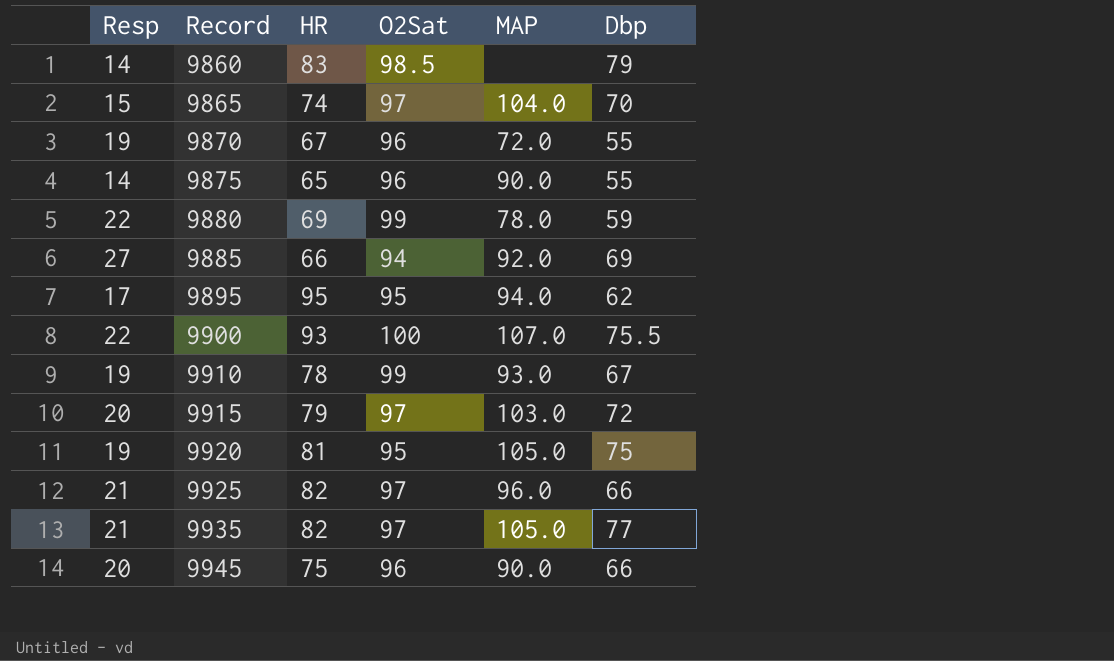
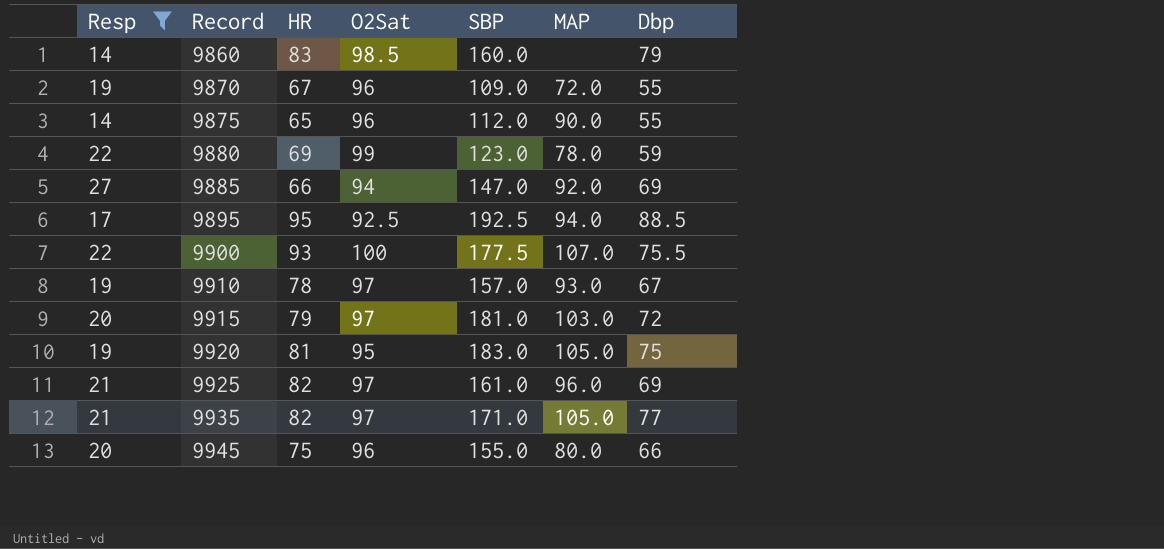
filter: none -> Resp != 15
column SBP | position: none -> 5
9895 | O2Sat: 95 -> 92.5
9895 | Dbp: 62 -> 88.5
9910 | O2Sat: 99 -> 97
9925 | Dbp: 66 -> 69
9945 | MAP: 90.0 -> 80.0

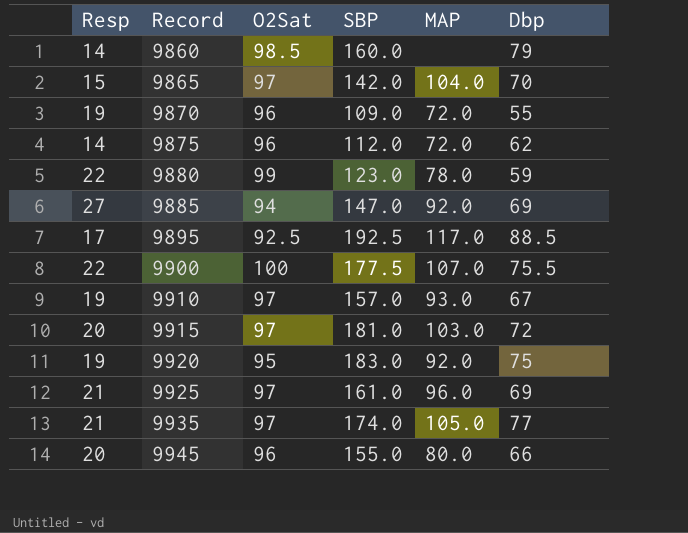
filter: Resp != 15 -> none
column HR | position: 3 -> none
9875 | MAP: 90.0 -> 72.0
9875 | Dbp: 55 -> 62
9895 | MAP: 94.0 -> 117.0
9920 | MAP: 105.0 -> 92.0
9935 | SBP: 171.0 -> 174.0

